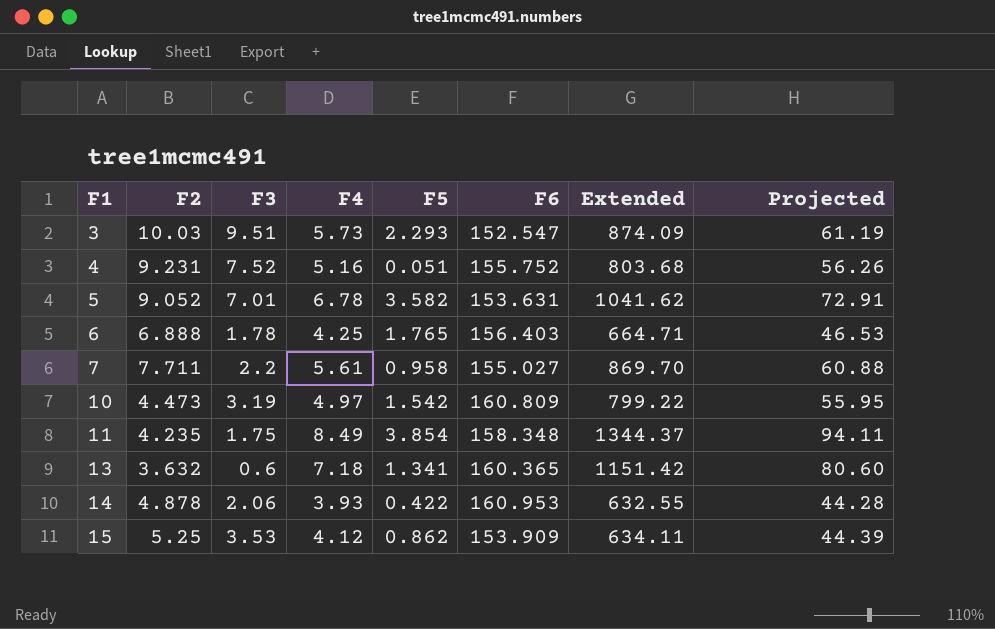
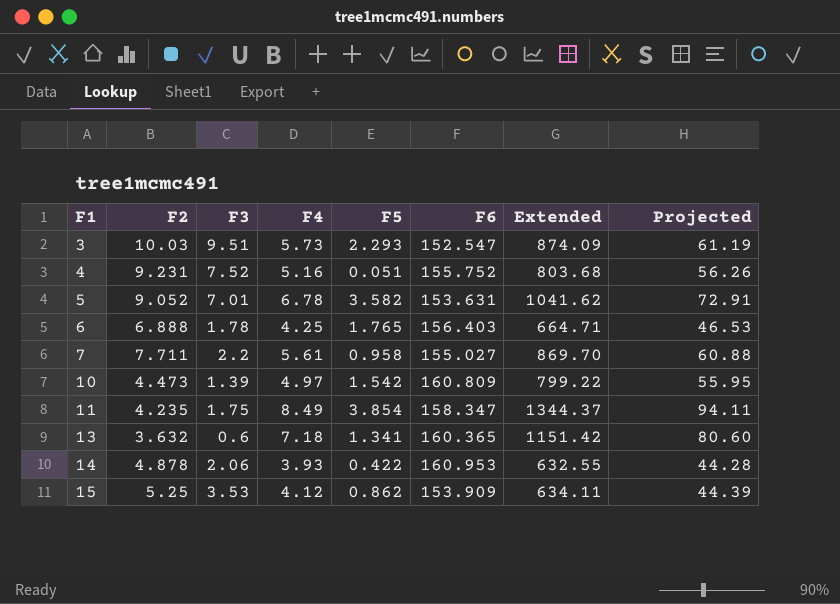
10 | F3: 3.19 -> 1.39
11 | F6: 158.348 -> 158.347

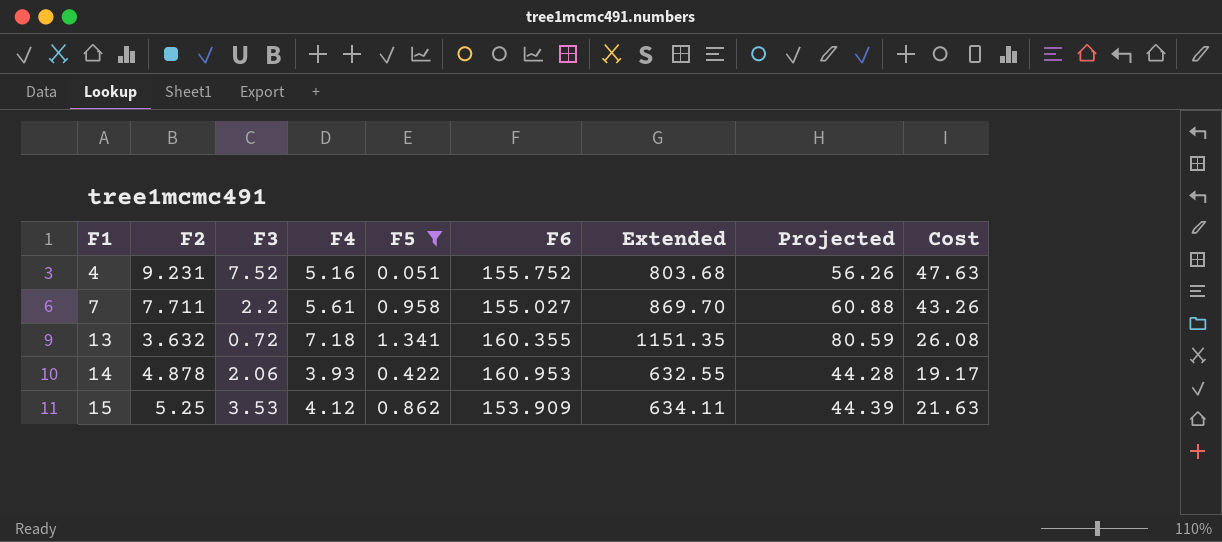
filter: none -> F5 <= 1.341
column Cost | formula: none -> [F2] * [F4]
13 | F3: 0.6 -> 0.72
13 | F6: 160.365 -> 160.355
13 | Extended: 1151.42 -> 1151.35
13 | Projected: 80.60 -> 80.59

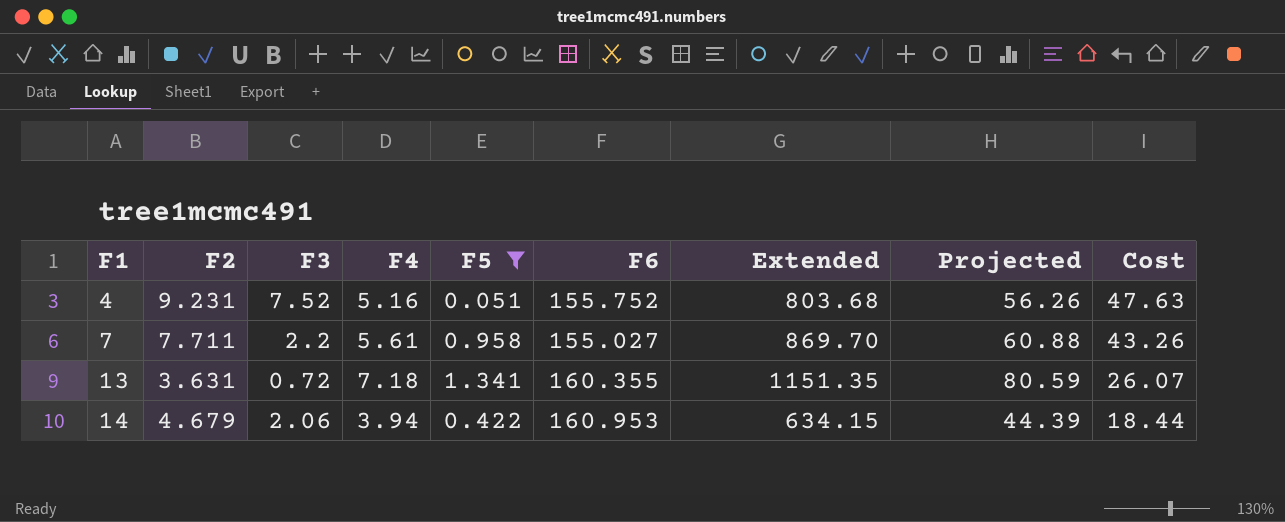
row 15: 5.25 | 3.53 | 4.12 | 0.862 | 153.909 | 634.11 | 44.39 | 21.63 -> none
13 | F2: 3.632 -> 3.631
13 | Cost: 26.08 -> 26.07
14 | F2: 4.878 -> 4.679
14 | F4: 3.93 -> 3.94
14 | Extended: 632.55 -> 634.15
14 | Projected: 44.28 -> 44.39
14 | Cost: 19.17 -> 18.44

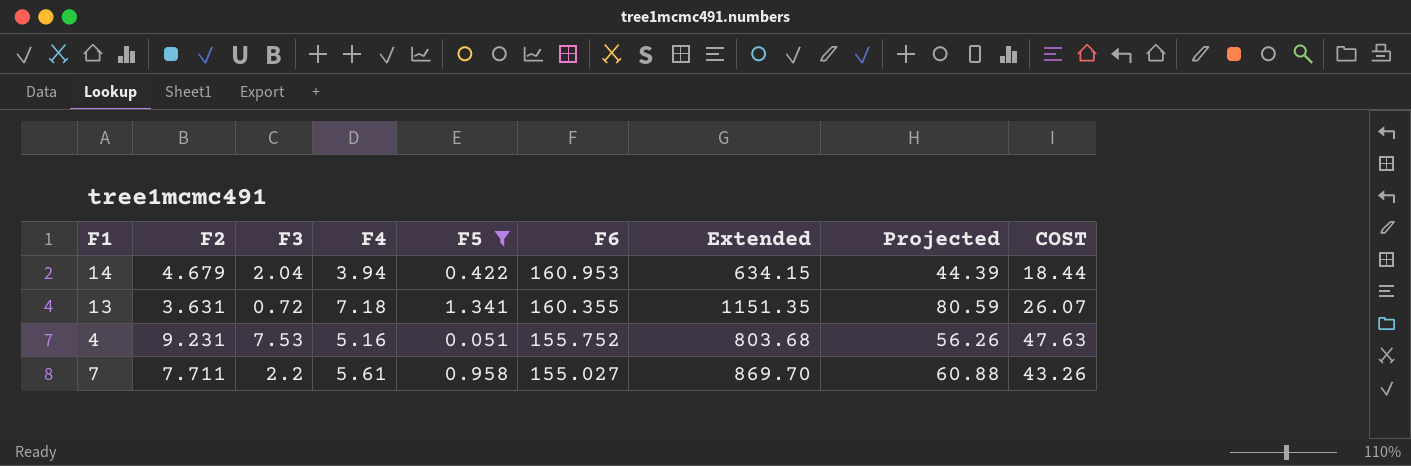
row order: F1 ascending -> F6 descending
column name: Cost -> COST
14 | F3: 2.06 -> 2.04
4 | F3: 7.52 -> 7.53

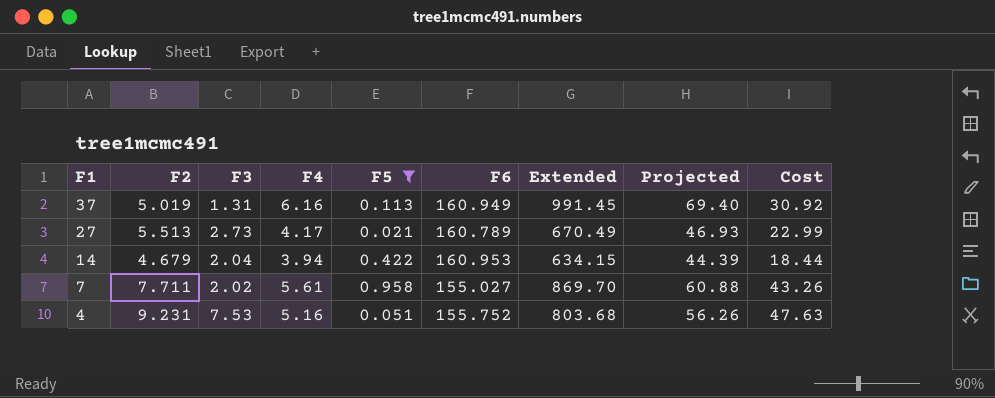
row order: F6 descending -> F1 descending
column name: COST -> Cost
row 13: 3.631 | 0.72 | 7.18 | 1.341 | 160.355 | 1151.35 | 80.59 | 26.07 -> none
row 37: none -> 5.019 | 1.31 | 6.16 | 0.113 | 160.949 | 991.45 | 69.40 | 30.92
row 27: none -> 5.513 | 2.73 | 4.17 | 0.021 | 160.789 | 670.49 | 46.93 | 22.99
7 | F3: 2.2 -> 2.02

